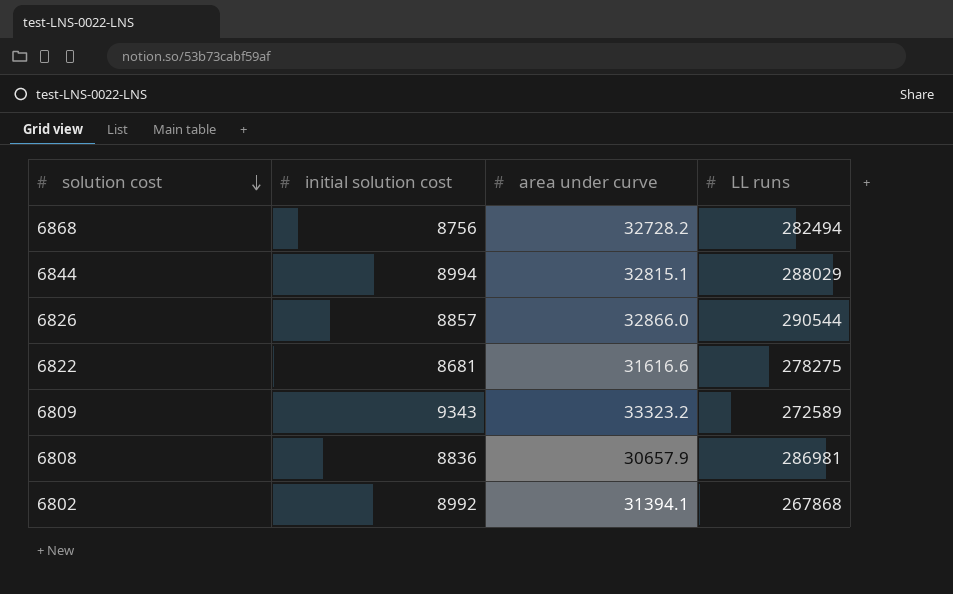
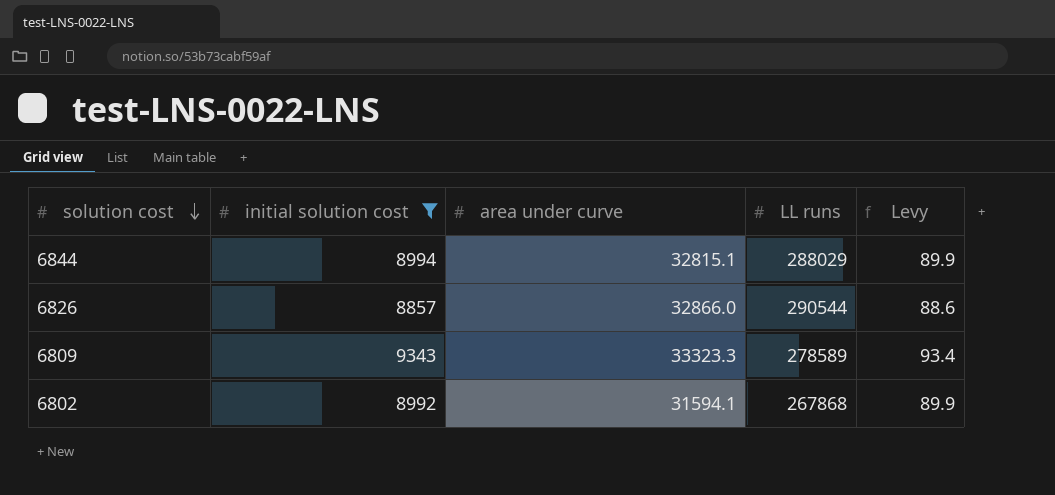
filter: none -> initial solution cost >= 8857
column Levy | formula: none -> [initial solution cost] * 0.01
6809 | area under curve: 33323.2 -> 33323.3
6809 | LL runs: 272589 -> 278589
6802 | area under curve: 31394.1 -> 31594.1

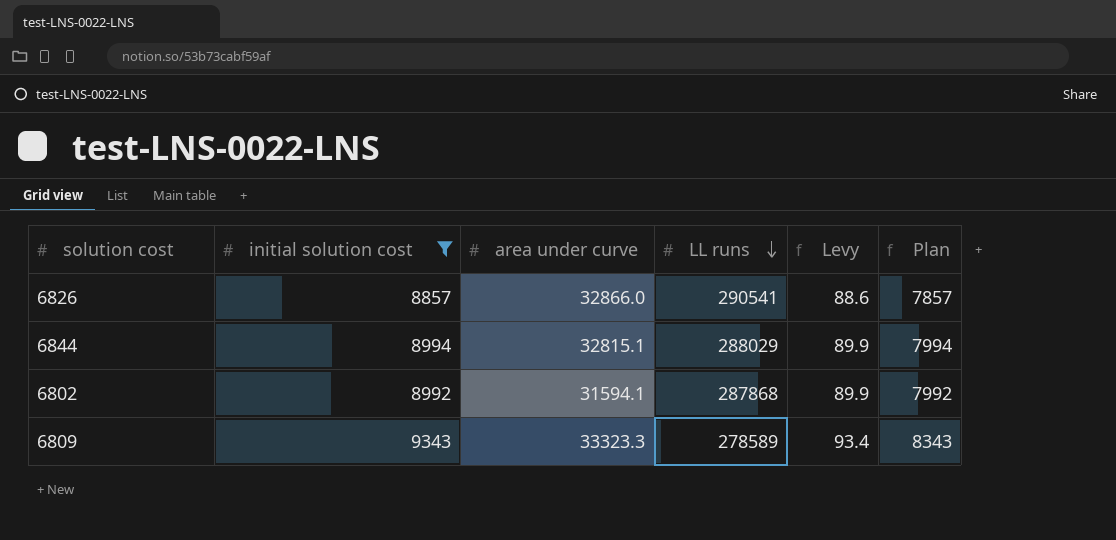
row order: solution cost descending -> LL runs descending
column Plan | formula: none -> [initial solution cost] - 1000
6826 | LL runs: 290544 -> 290541
6802 | LL runs: 267868 -> 287868

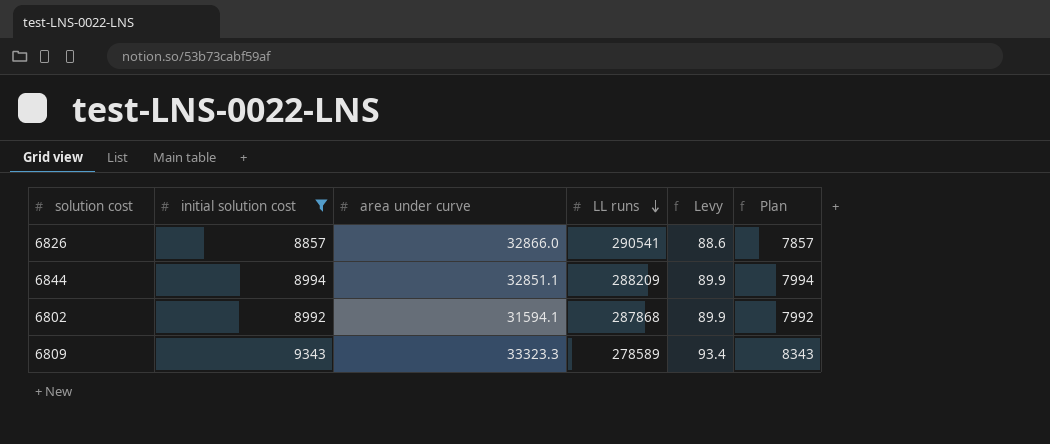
6844 | area under curve: 32815.1 -> 32851.1
6844 | LL runs: 288029 -> 288209

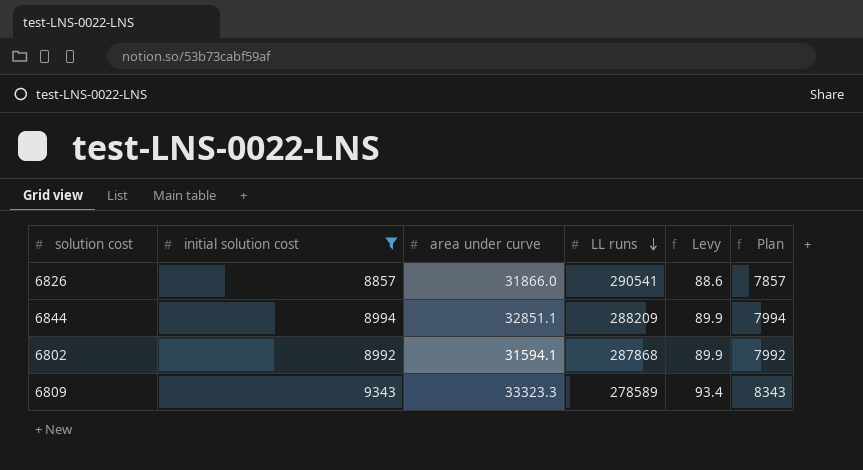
6826 | area under curve: 32866.0 -> 31866.0

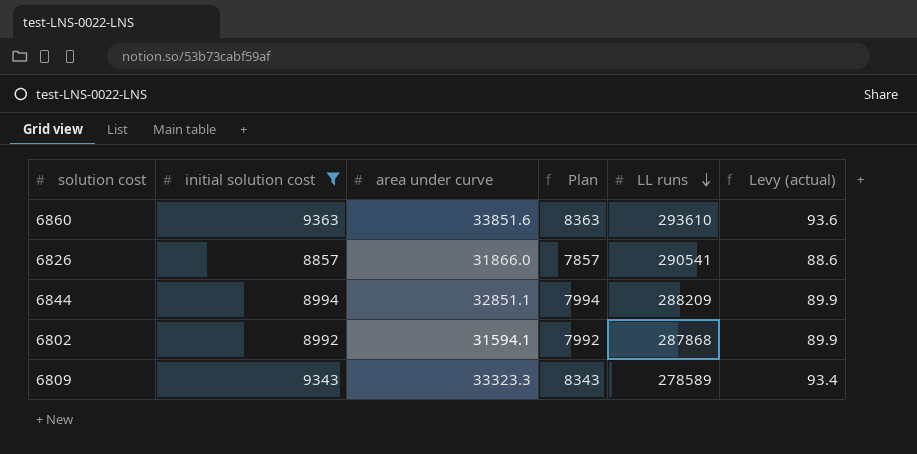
column Plan | position: 6 -> 4
column name: Levy -> Levy (actual)
row 6860: none -> 9363 | 33851.6 | 8363 | 293610 | 93.6

